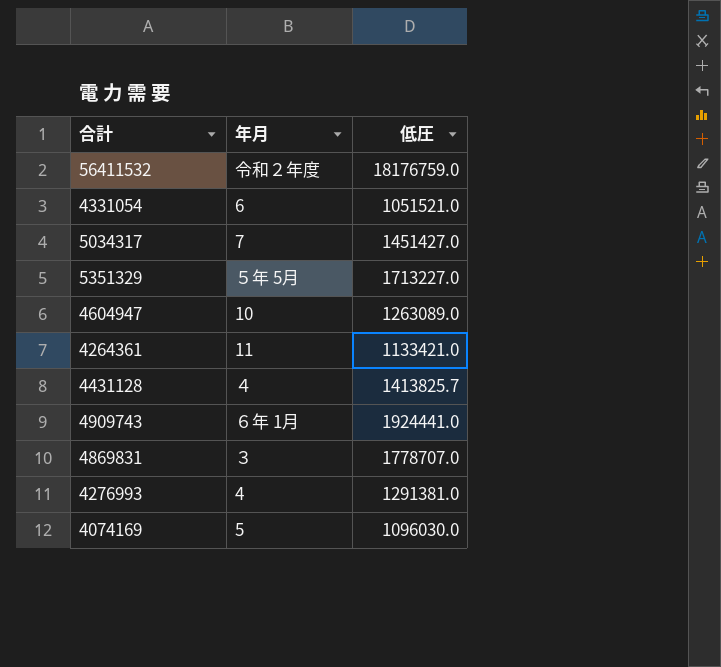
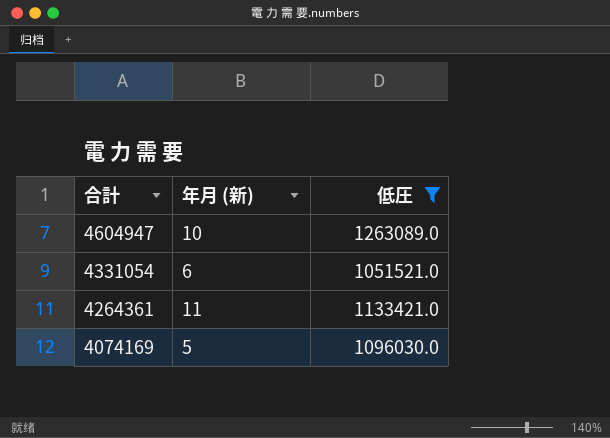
filter: none -> 低圧 <= 1263089.0
row order: none -> 合計 descending
column name: 年月 -> 年月 (新)

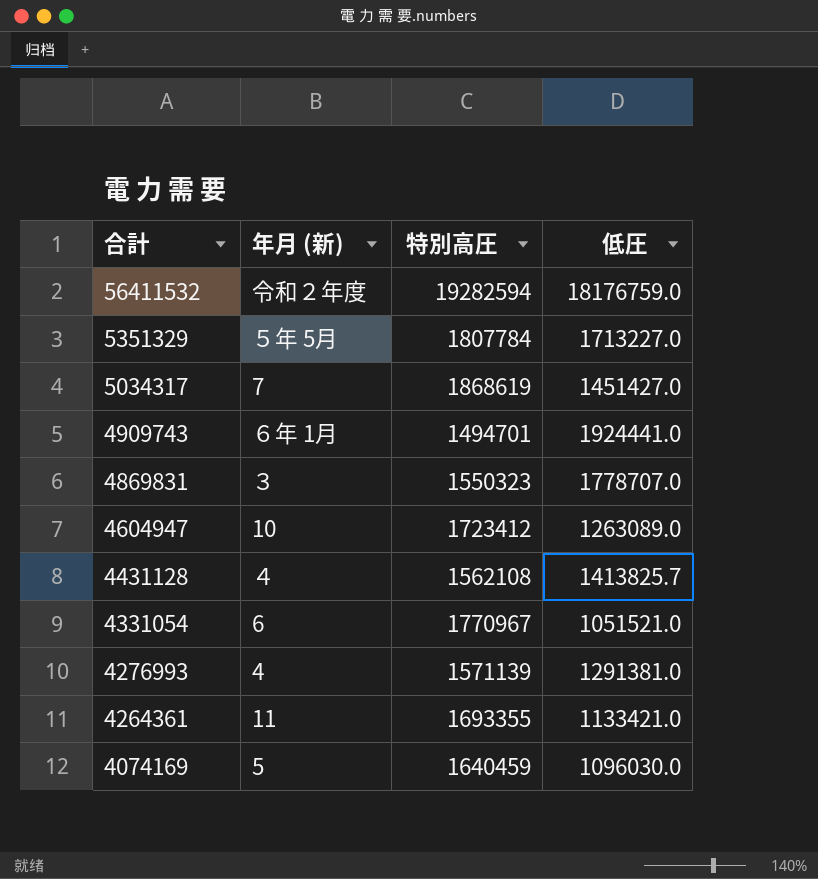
filter: 低圧 <= 1263089.0 -> none
column 特別高圧 | position: none -> 3

